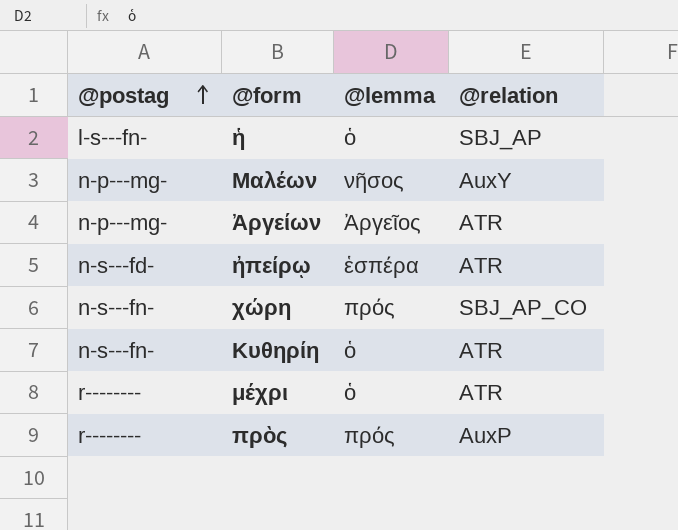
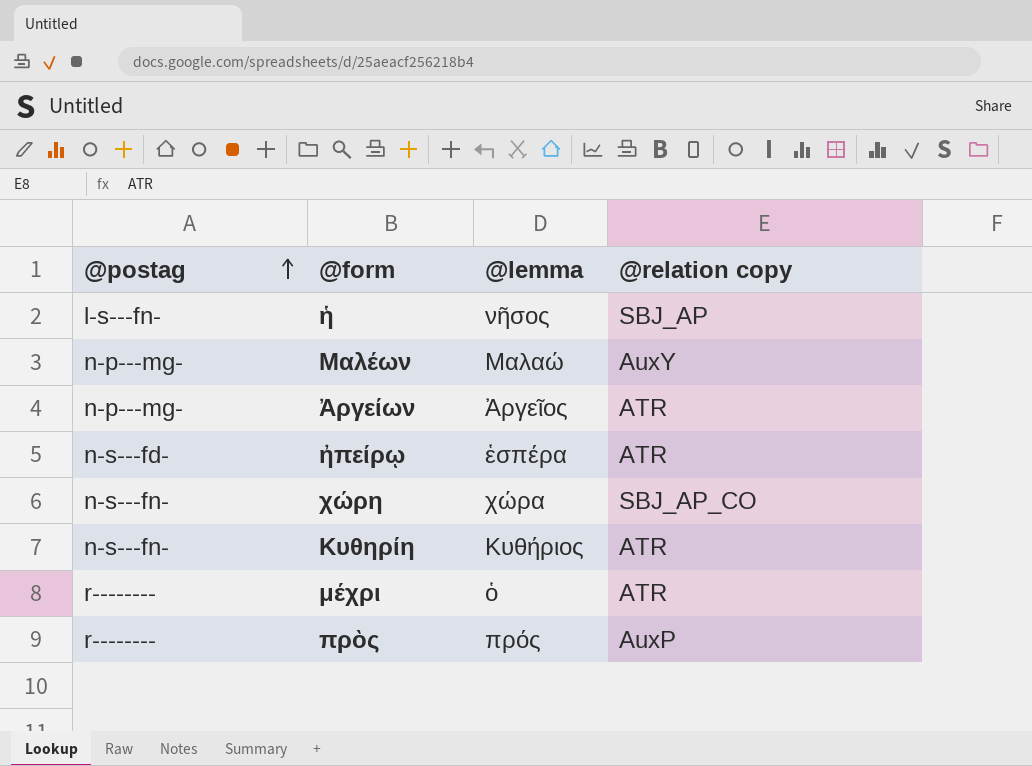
column name: @relation -> @relation copy
ἡ | @lemma: ὁ -> νῆσος
Μαλέων | @lemma: νῆσος -> Μαλαώ
χώρη | @lemma: πρός -> χώρα
Κυθηρίη | @lemma: ὁ -> Κυθήριος

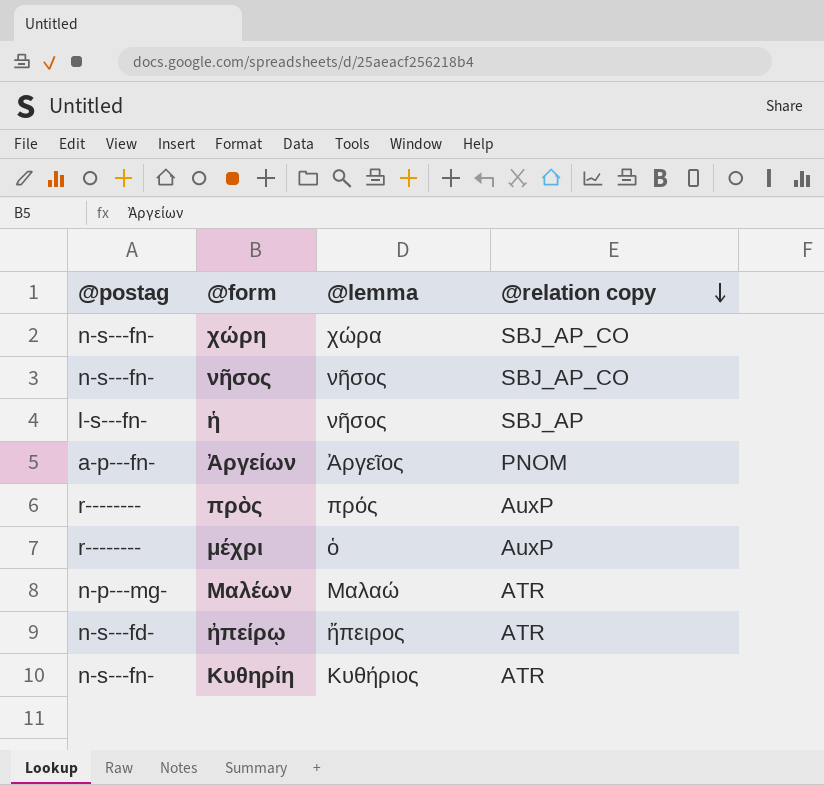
row order: @postag ascending -> @relation copy descending
row νῆσος: none -> n-s---fn- | νῆσος | SBJ_AP_CO
Ἀργείων | @postag: n-p---mg- -> a-p---fn-
Ἀργείων | @relation copy: ATR -> PNOM
μέχρι | @relation copy: ATR -> AuxP
Μαλέων | @relation copy: AuxY -> ATR
ἠπείρῳ | @lemma: ἑσπέρα -> ἤπειρος

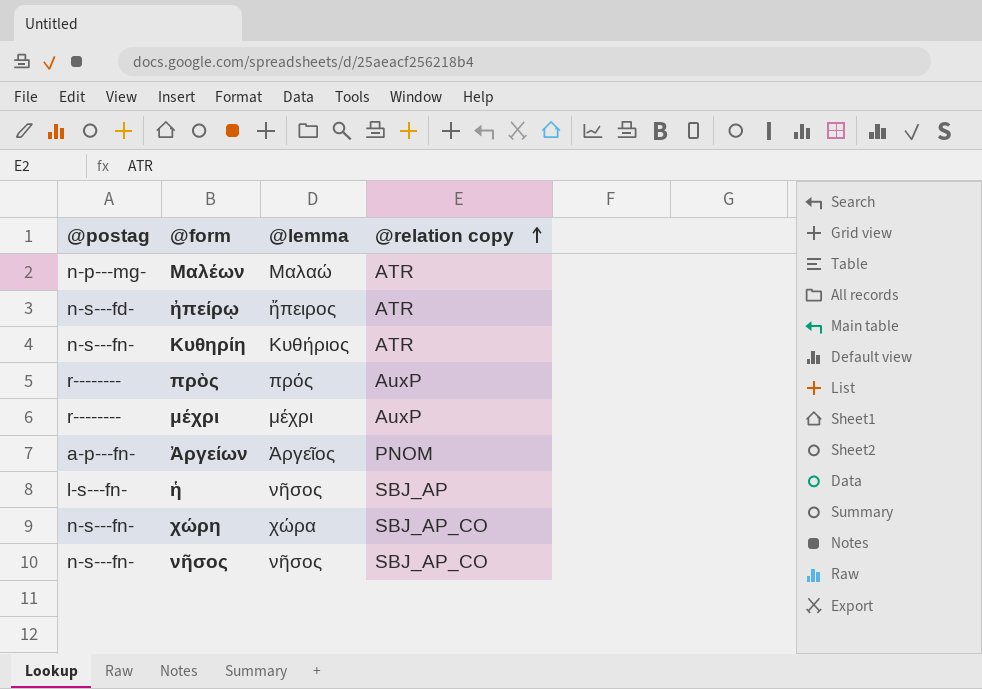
row order: @relation copy descending -> @relation copy ascending
μέχρι | @lemma: ὁ -> μέχρι

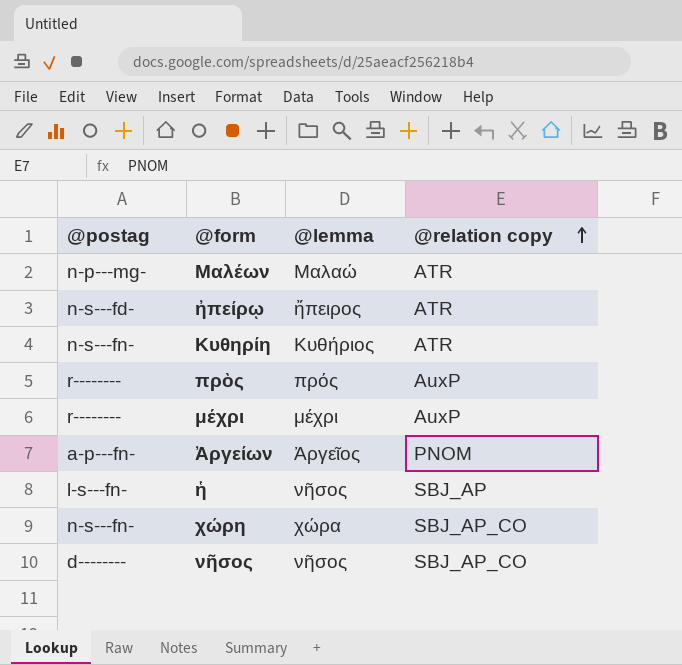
νῆσος | @postag: n-s---fn- -> d--------

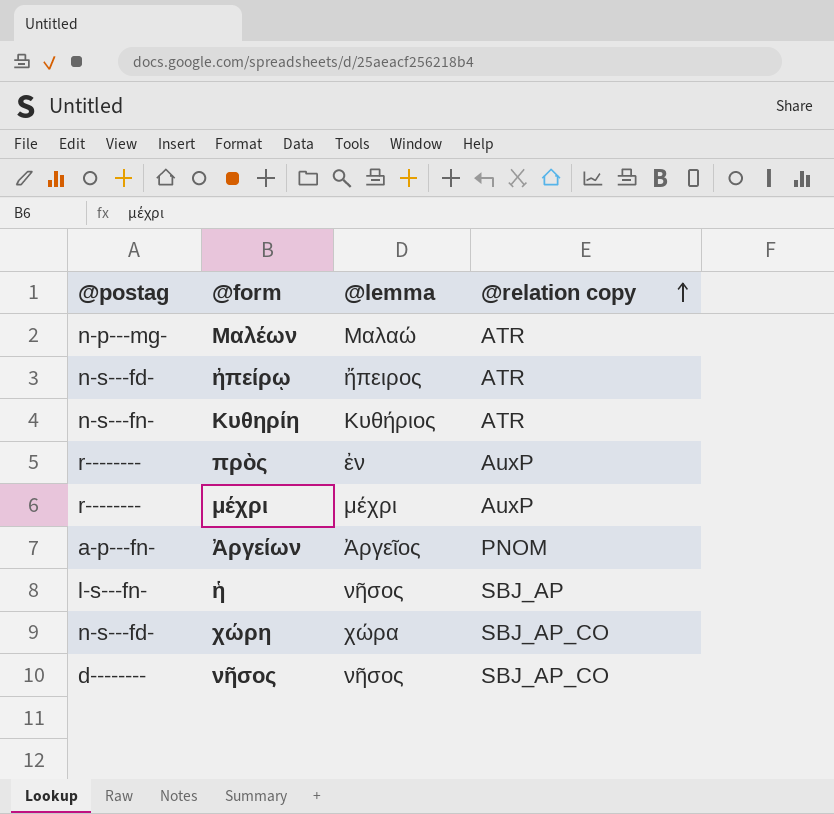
πρὸς | @lemma: πρός -> ἐν
χώρη | @postag: n-s---fn- -> n-s---fd-

